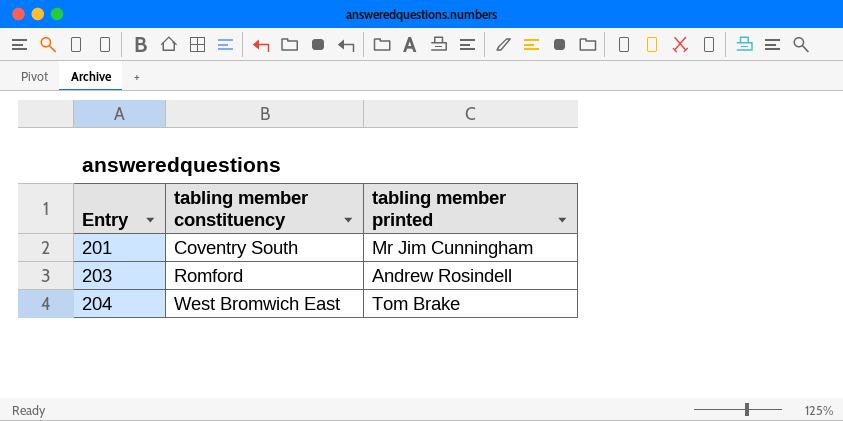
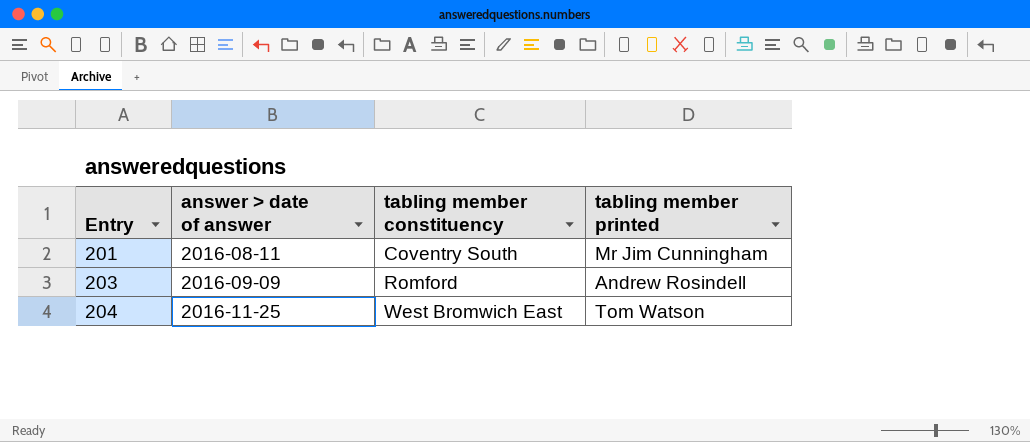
column answer > date of answer | position: none -> 2
204 | tabling member printed: Tom Brake -> Tom Watson

